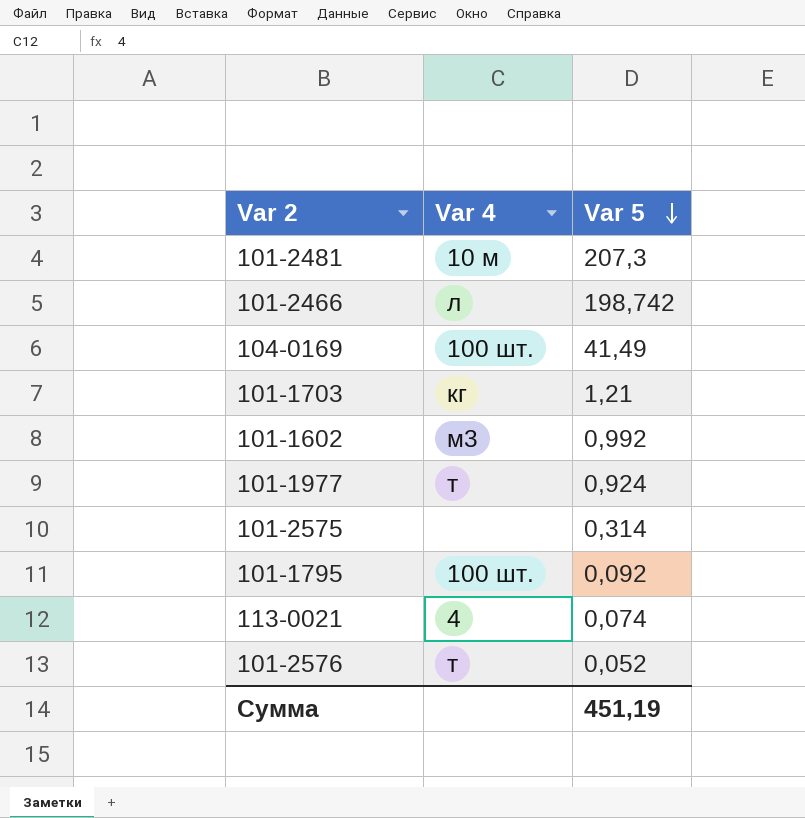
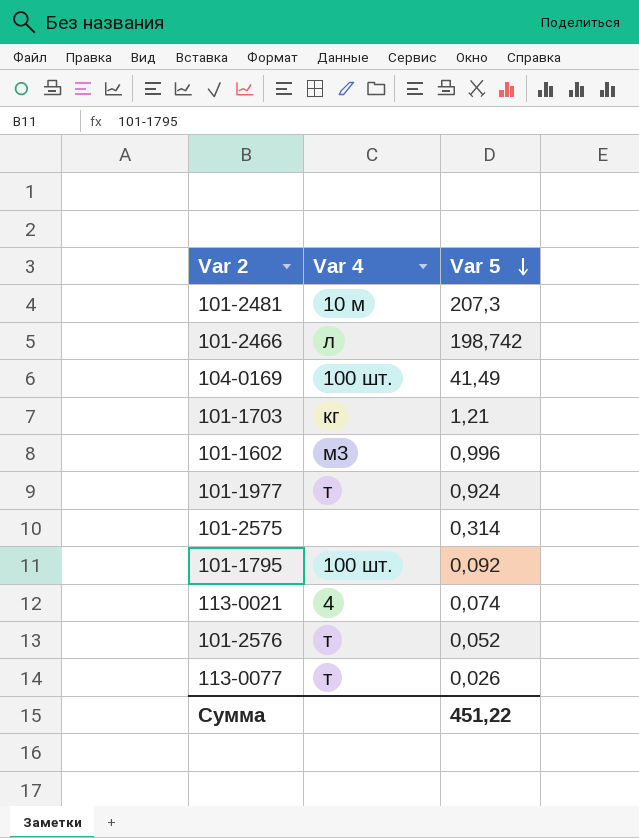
101-1602 | Var 5: 0,992 -> 0,996
row 113-0077: none -> т | 0,026
Сумма | Var 5: 451,19 -> 451,22

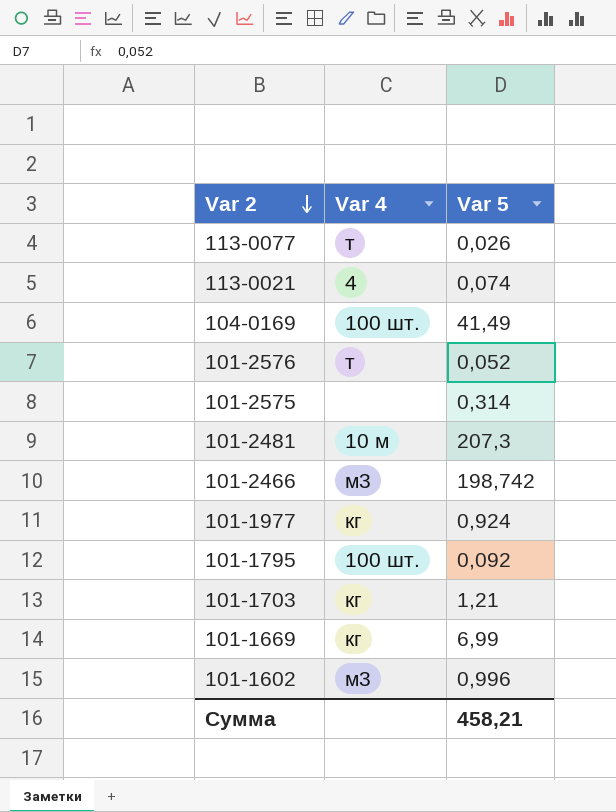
row order: Var 5 descending -> Var 2 descending
101-2466 | Var 4: л -> м3
101-1977 | Var 4: т -> кг
row 101-1669: none -> кг | 6,99
Сумма | Var 5: 451,22 -> 458,21

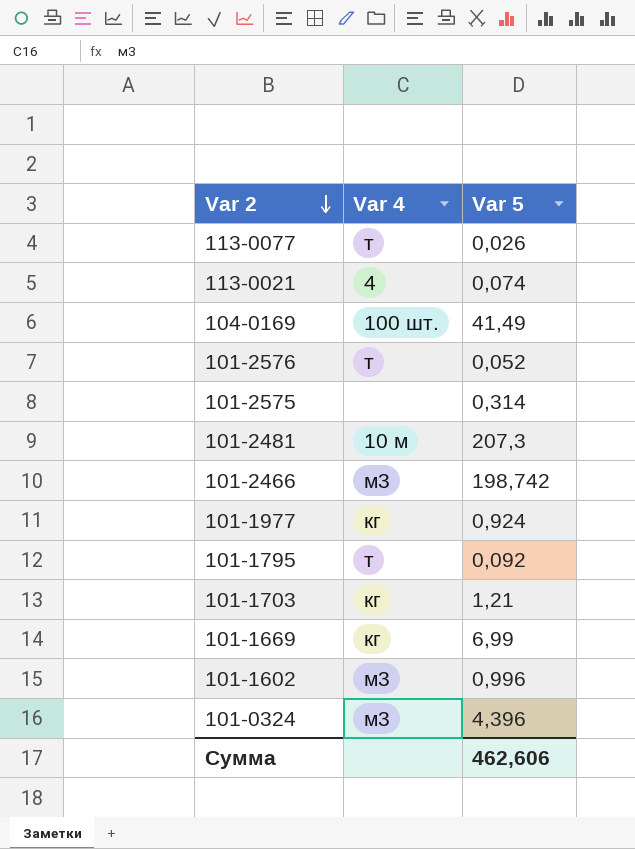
101-1795 | Var 4: 100 шт. -> т
row 101-0324: none -> м3 | 4,396
Сумма | Var 5: 458,21 -> 462,606

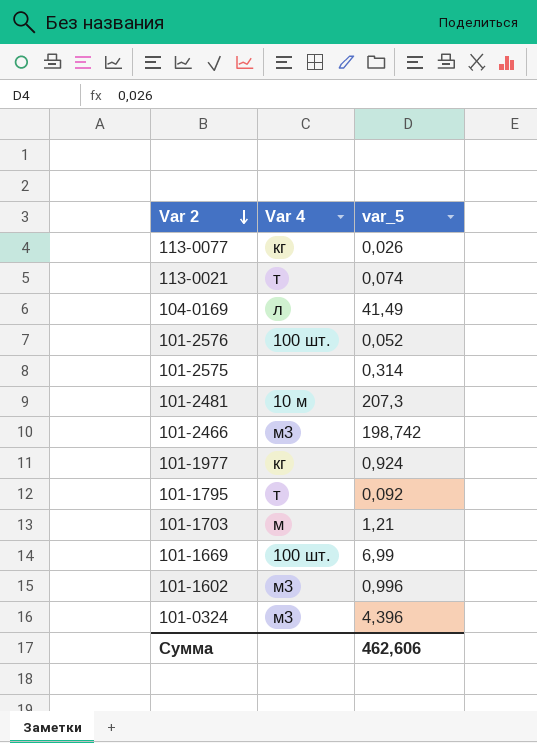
column name: Var 5 -> var_5
113-0077 | Var 4: т -> кг
113-0021 | Var 4: 4 -> т
104-0169 | Var 4: 100 шт. -> л
101-2576 | Var 4: т -> 100 шт.
101-1703 | Var 4: кг -> м
101-1669 | Var 4: кг -> 100 шт.

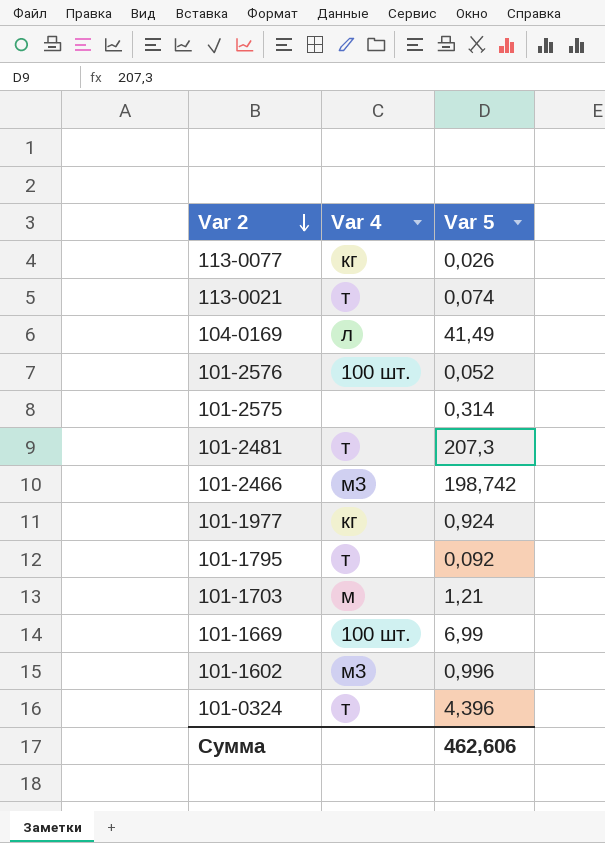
column name: var_5 -> Var 5
101-2481 | Var 4: 10 м -> т
101-0324 | Var 4: м3 -> т

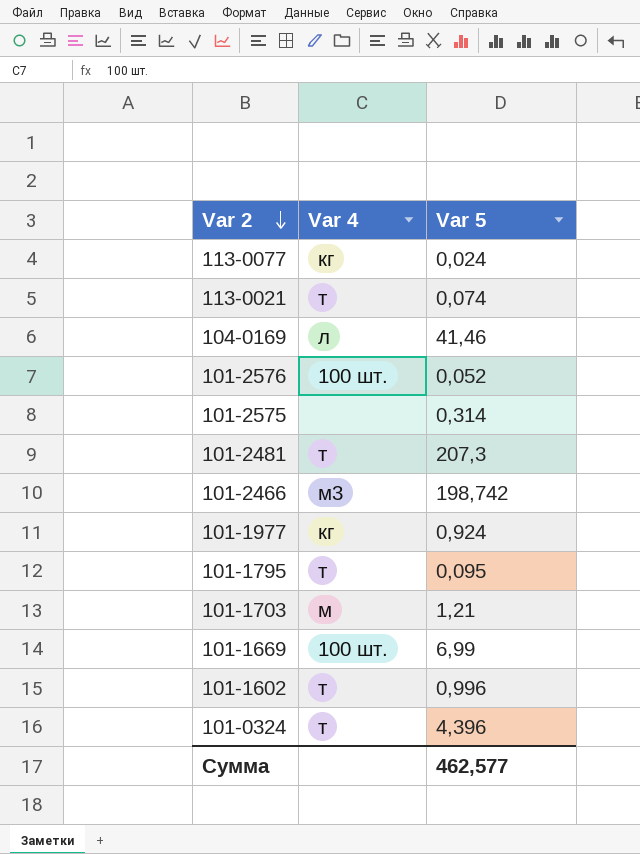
113-0077 | Var 5: 0,026 -> 0,024
104-0169 | Var 5: 41,49 -> 41,46
101-1795 | Var 5: 0,092 -> 0,095
101-1602 | Var 4: м3 -> т
Сумма | Var 5: 462,606 -> 462,577

